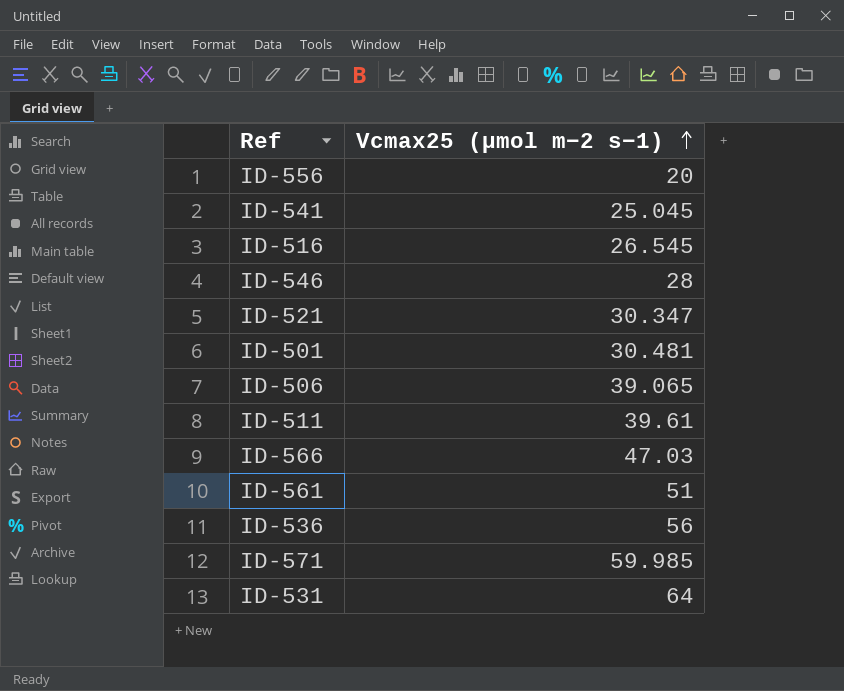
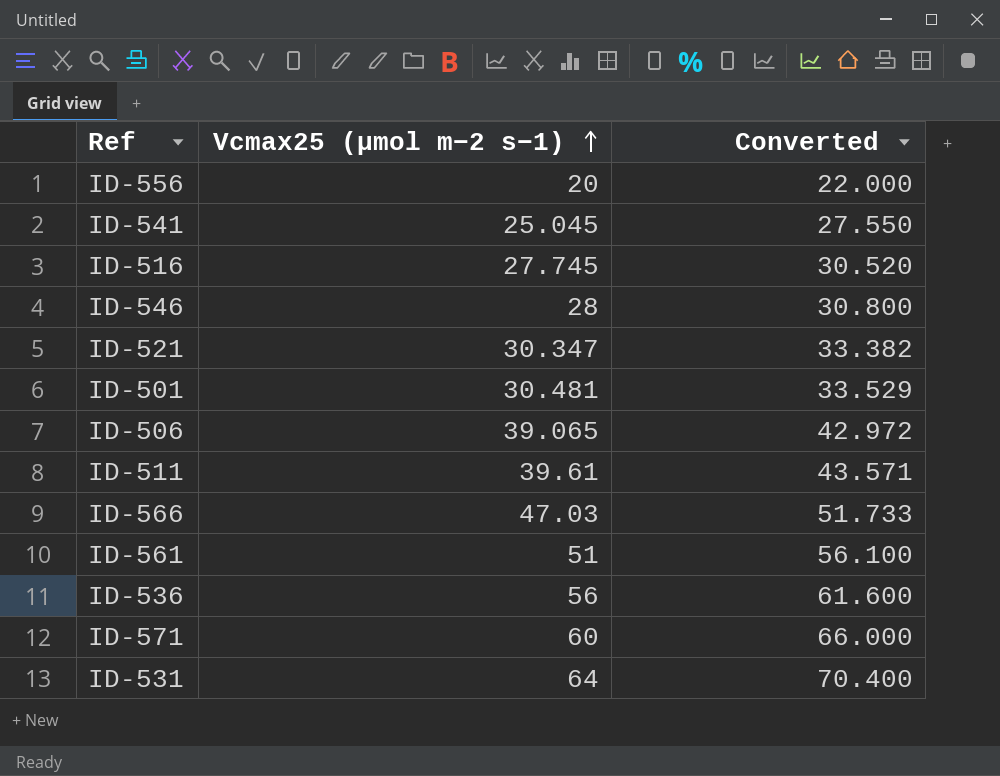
column Converted | formula: none -> [Vcmax25 (μmol m−2 s−1)] * 1.1
ID-516 | Vcmax25 (μmol m−2 s−1): 26.545 -> 27.745
ID-571 | Vcmax25 (μmol m−2 s−1): 59.985 -> 60

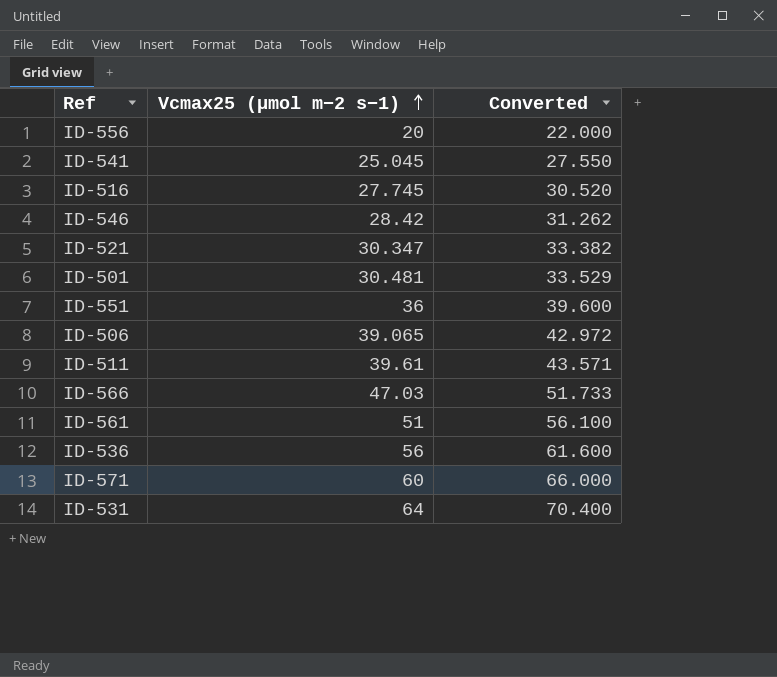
ID-546 | Vcmax25 (μmol m−2 s−1): 28 -> 28.42
ID-546 | Converted: 30.800 -> 31.262
row ID-551: none -> 36 | 39.600

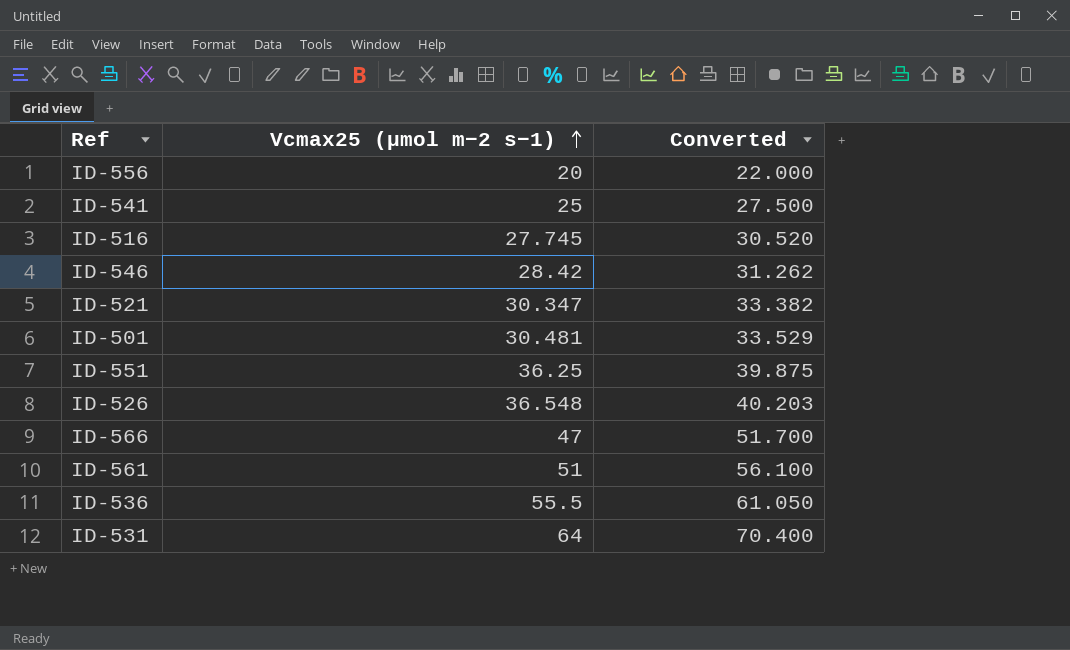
row ID-506: 39.065 | 42.972 -> none
row ID-511: 39.61 | 43.571 -> none
row ID-571: 60 | 66.000 -> none
ID-541 | Vcmax25 (μmol m−2 s−1): 25.045 -> 25
ID-541 | Converted: 27.550 -> 27.500
ID-551 | Vcmax25 (μmol m−2 s−1): 36 -> 36.25
ID-551 | Converted: 39.600 -> 39.875
row ID-526: none -> 36.548 | 40.203
ID-566 | Vcmax25 (μmol m−2 s−1): 47.03 -> 47
ID-566 | Converted: 51.733 -> 51.700
ID-536 | Vcmax25 (μmol m−2 s−1): 56 -> 55.5
ID-536 | Converted: 61.600 -> 61.050

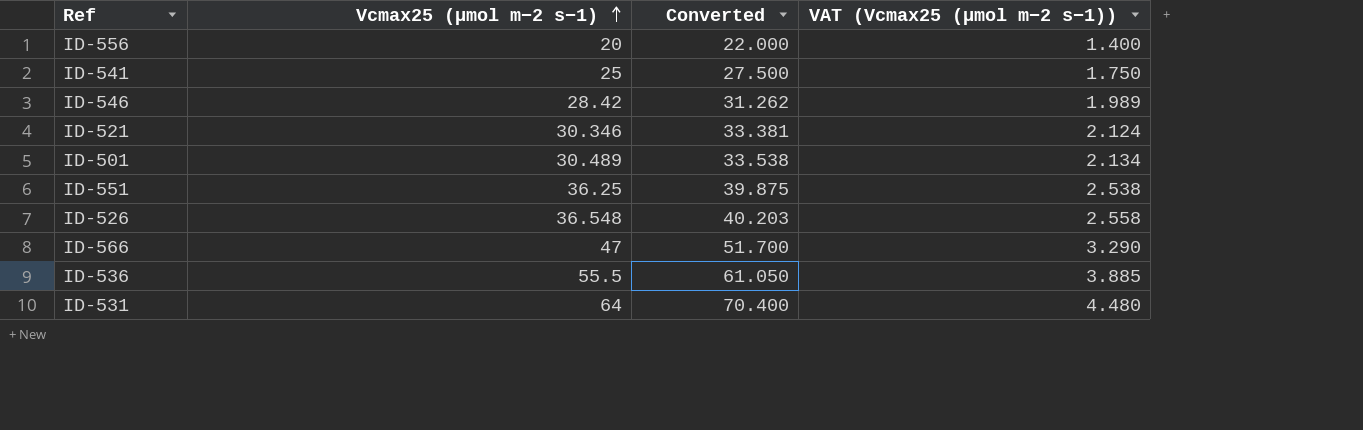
column VAT (Vcmax25 (μmol m−2 s−1)) | formula: none -> [Vcmax25 (μmol m−2 s−1)] * 0.07
row ID-516: 27.745 | 30.520 -> none
row ID-561: 51 | 56.100 -> none
ID-521 | Vcmax25 (μmol m−2 s−1): 30.347 -> 30.346
ID-521 | Converted: 33.382 -> 33.381
ID-501 | Vcmax25 (μmol m−2 s−1): 30.481 -> 30.489
ID-501 | Converted: 33.529 -> 33.538

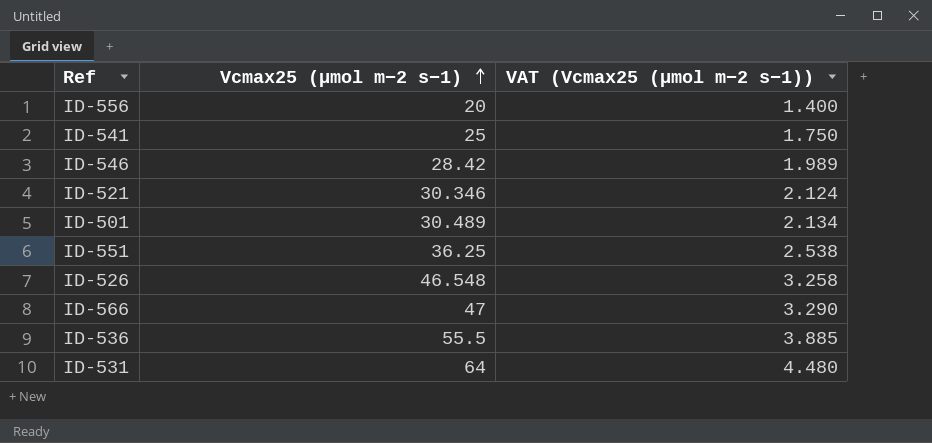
column Converted | formula: [Vcmax25 (μmol m−2 s−1)] * 1.1 -> none
ID-526 | Vcmax25 (μmol m−2 s−1): 36.548 -> 46.548
ID-526 | VAT (Vcmax25 (μmol m−2 s−1)): 2.558 -> 3.258

